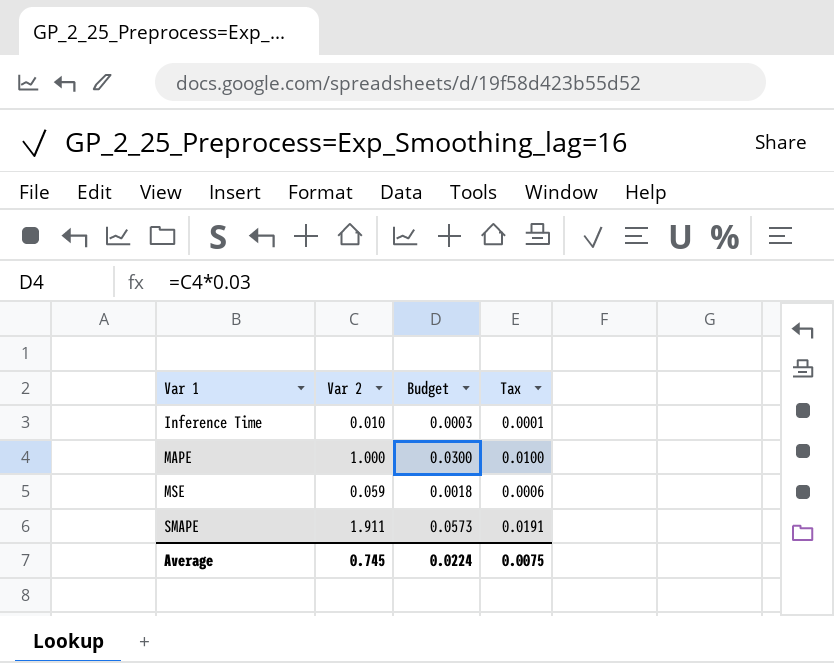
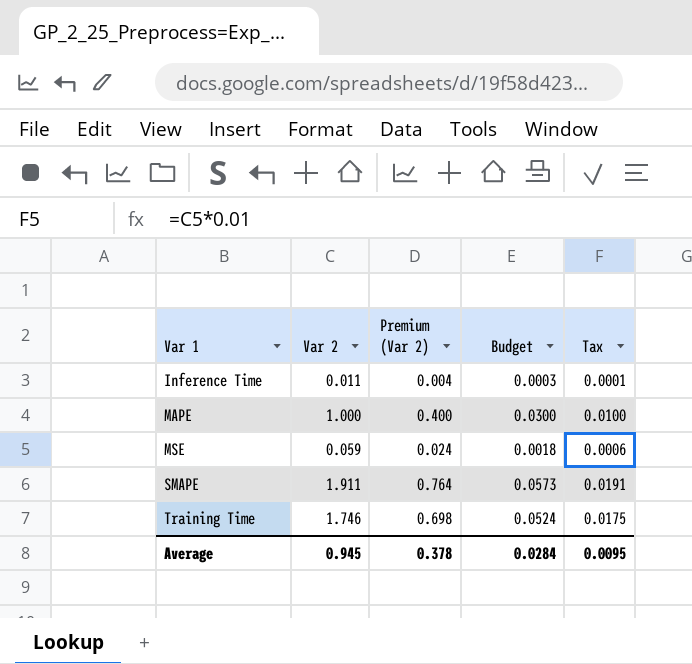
column Premium (Var 2) | formula: none -> [Var 2] * 0.4
Inference Time | Var 2: 0.010 -> 0.011
row Training Time: none -> 1.746 | 0.698 | 0.0524 | 0.0175
Average | Var 2: 0.745 -> 0.945
Average | Budget: 0.0224 -> 0.0284
Average | Tax: 0.0075 -> 0.0095

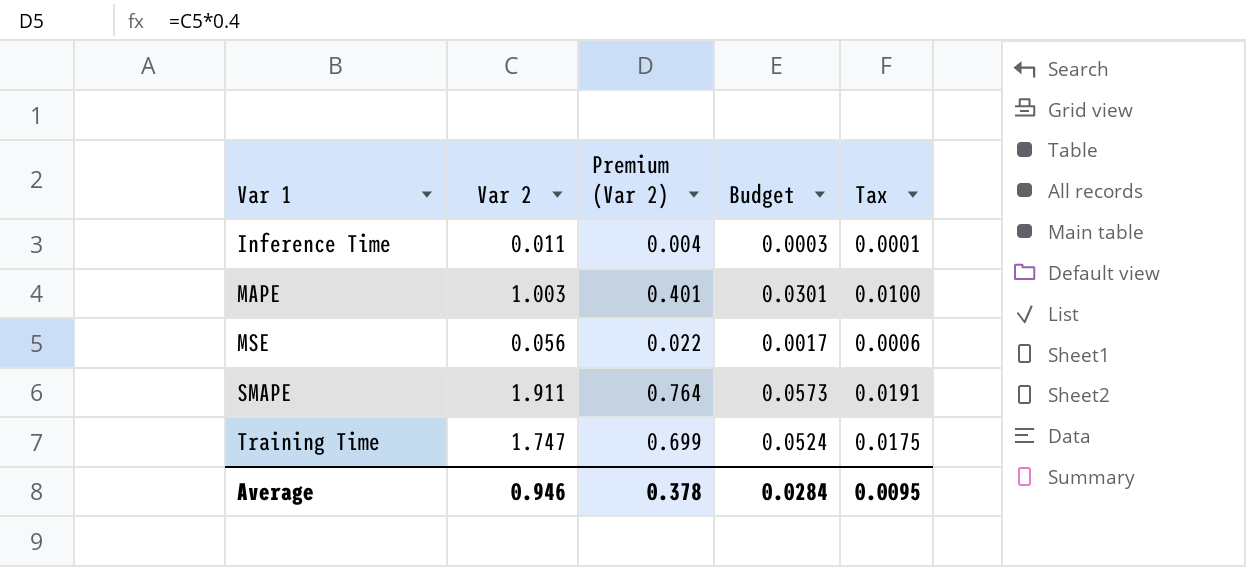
MAPE | Var 2: 1.000 -> 1.003
MAPE | Premium (Var 2): 0.400 -> 0.401
MAPE | Budget: 0.0300 -> 0.0301
MSE | Var 2: 0.059 -> 0.056
MSE | Premium (Var 2): 0.024 -> 0.022
MSE | Budget: 0.0018 -> 0.0017
Training Time | Var 2: 1.746 -> 1.747
Training Time | Premium (Var 2): 0.698 -> 0.699
Average | Var 2: 0.945 -> 0.946

